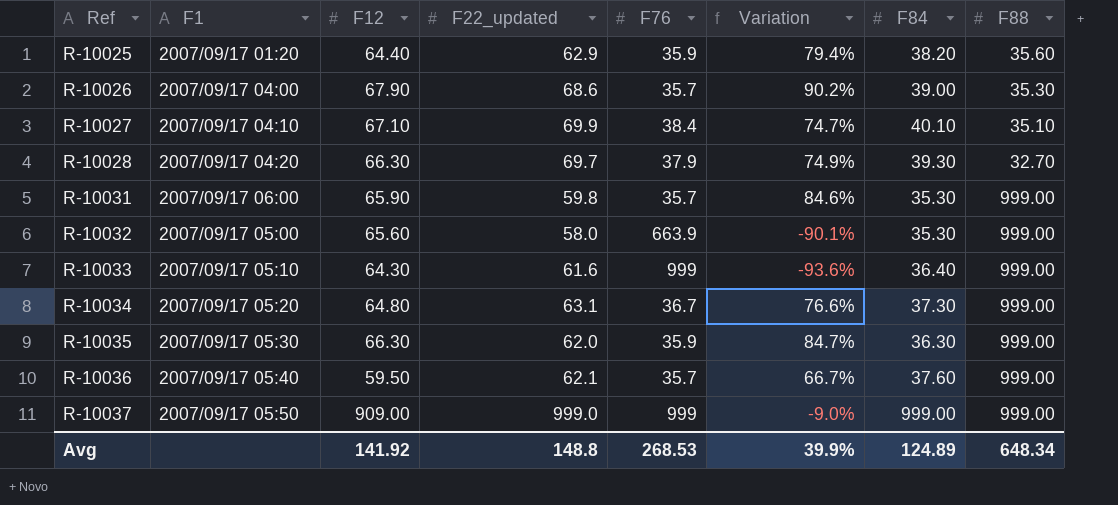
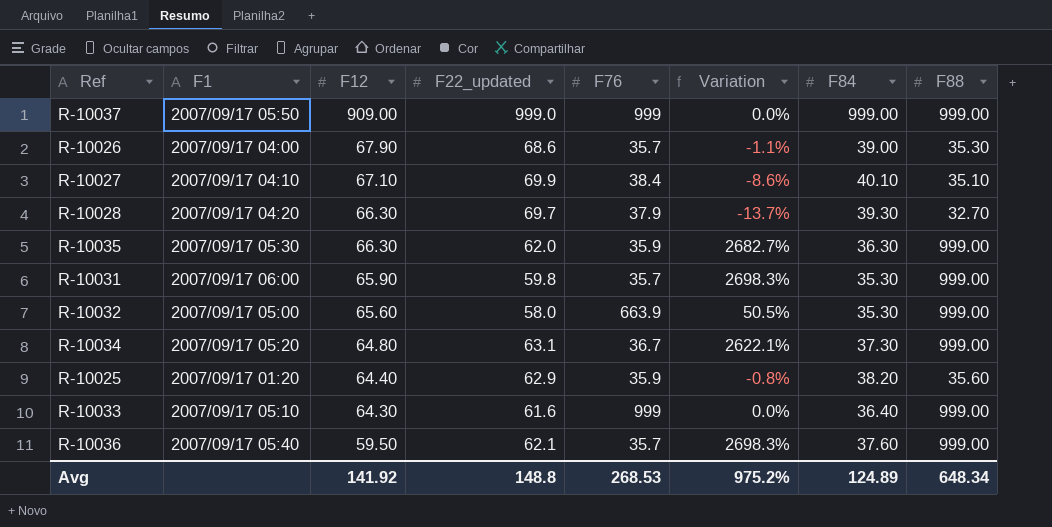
row order: Ref ascending -> F12 descending
column Variation | formula: ([F12] - [F76]) / [F76] -> ([F88] - [F76]) / [F76]
Avg | Variation: 39.9% -> 975.2%

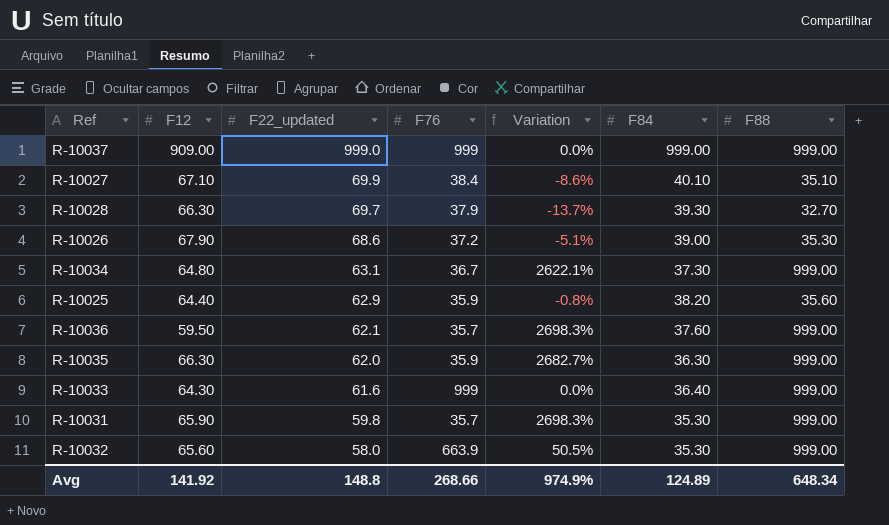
row order: F12 descending -> F22_updated descending
column F1 | position: 2 -> none
R-10026 | F76: 35.7 -> 37.2
R-10026 | Variation: -1.1% -> -5.1%
Avg | F76: 268.53 -> 268.66
Avg | Variation: 975.2% -> 974.9%

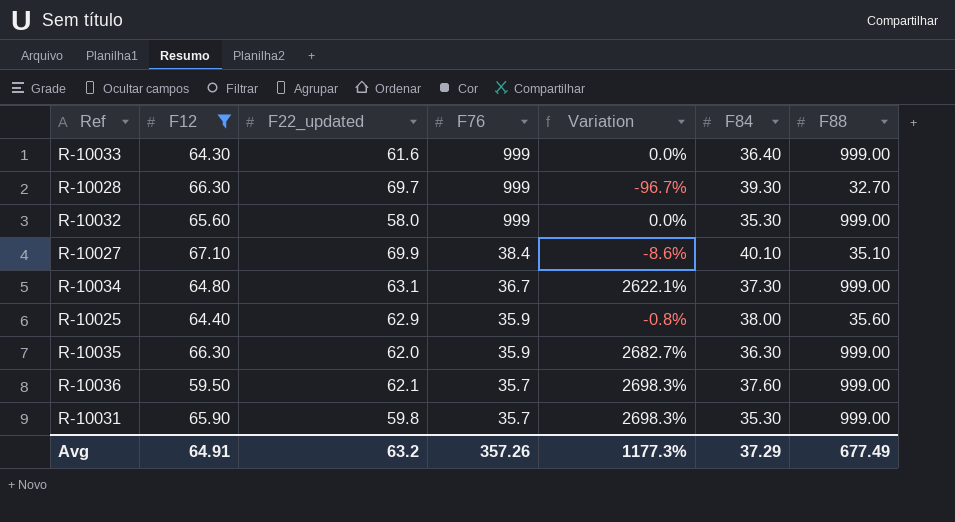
filter: none -> F12 <= 67.10
row order: F22_updated descending -> F76 descending
R-10028 | F76: 37.9 -> 999
R-10028 | Variation: -13.7% -> -96.7%
R-10032 | F76: 663.9 -> 999
R-10032 | Variation: 50.5% -> 0.0%
R-10025 | F84: 38.20 -> 38.00
Avg | F12: 141.92 -> 64.91
Avg | F22_updated: 148.8 -> 63.2
Avg | F76: 268.66 -> 357.26
Avg | Variation: 974.9% -> 1177.3%
Avg | F84: 124.89 -> 37.29
Avg | F88: 648.34 -> 677.49

